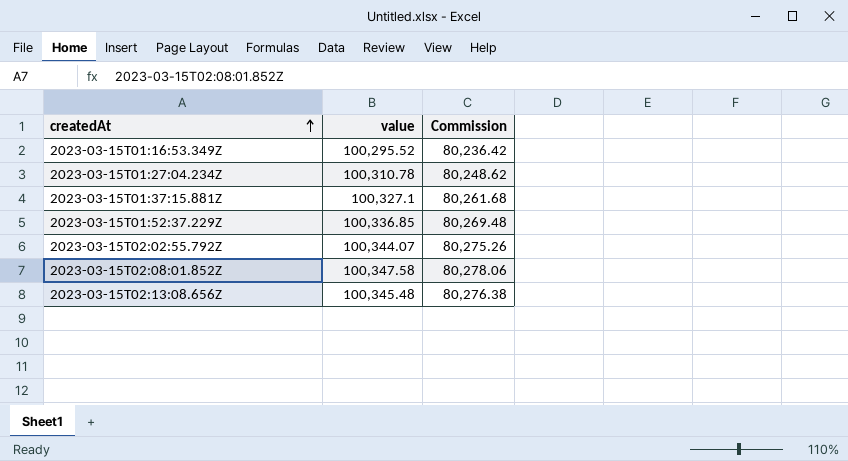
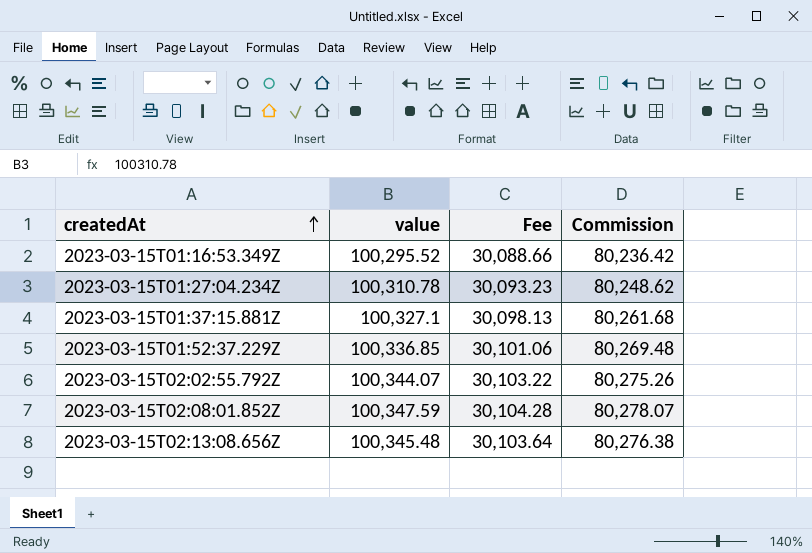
column Fee | formula: none -> [value] * 0.3
2023-03-15T02:08:01.852Z | value: 100,347.58 -> 100,347.59
2023-03-15T02:08:01.852Z | Commission: 80,278.06 -> 80,278.07

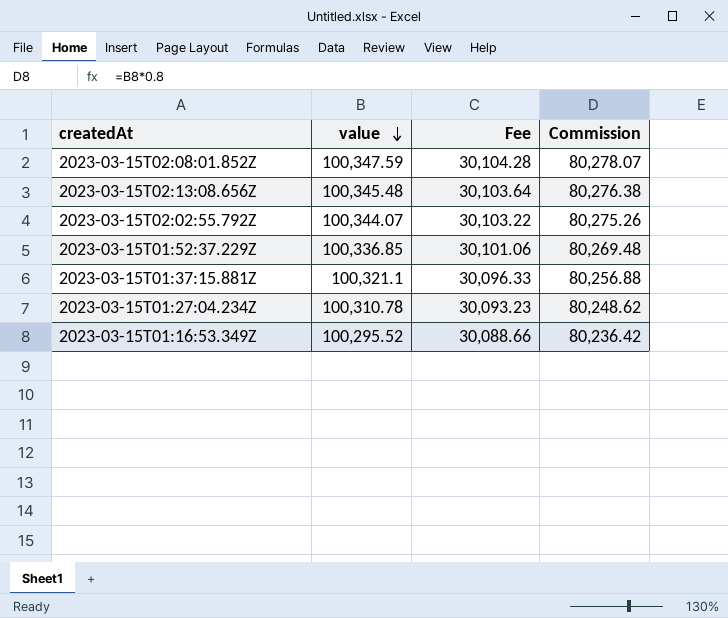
row order: createdAt ascending -> value descending
2023-03-15T01:37:15.881Z | value: 100,327.1 -> 100,321.1
2023-03-15T01:37:15.881Z | Fee: 30,098.13 -> 30,096.33
2023-03-15T01:37:15.881Z | Commission: 80,261.68 -> 80,256.88

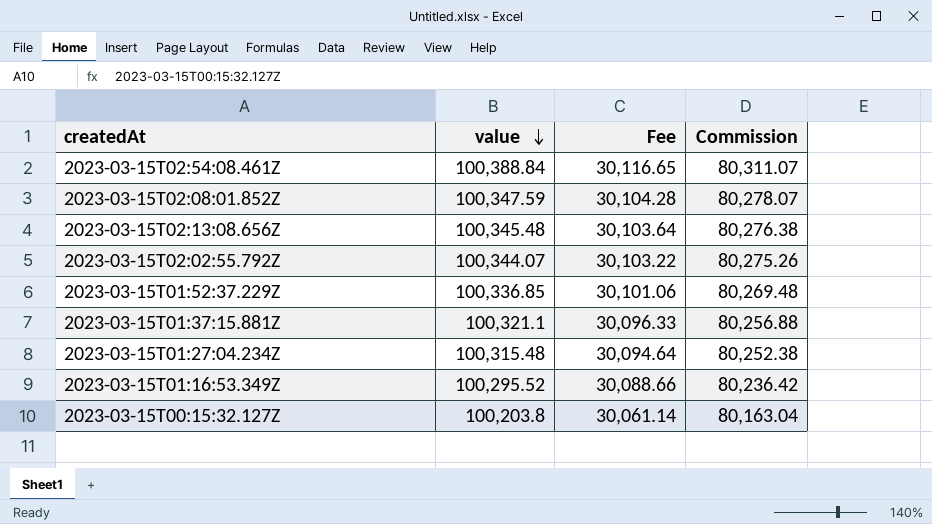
row 2023-03-15T02:54:08.461Z: none -> 100,388.84 | 30,116.65 | 80,311.07
2023-03-15T01:27:04.234Z | value: 100,310.78 -> 100,315.48
2023-03-15T01:27:04.234Z | Fee: 30,093.23 -> 30,094.64
2023-03-15T01:27:04.234Z | Commission: 80,248.62 -> 80,252.38
row 2023-03-15T00:15:32.127Z: none -> 100,203.8 | 30,061.14 | 80,163.04

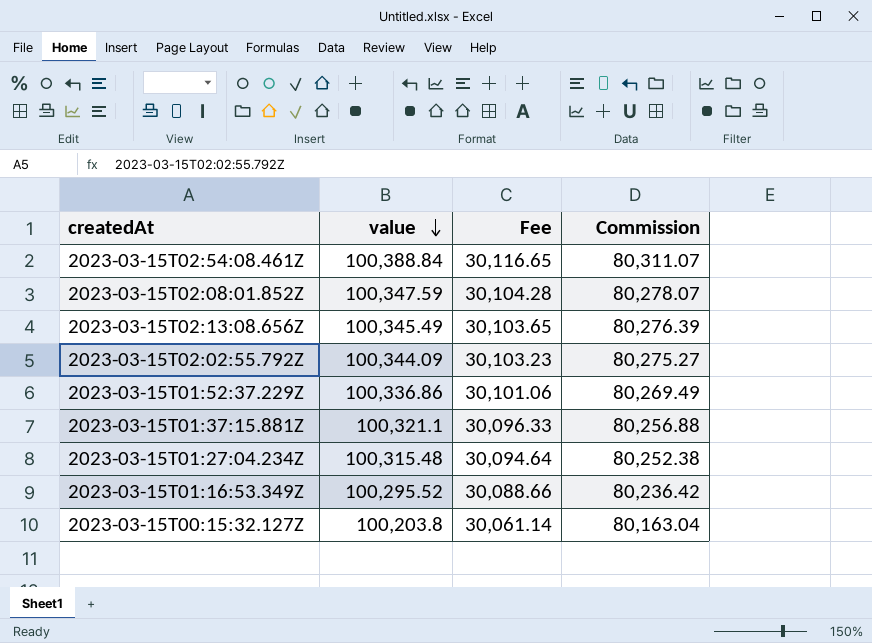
2023-03-15T02:13:08.656Z | value: 100,345.48 -> 100,345.49
2023-03-15T02:13:08.656Z | Fee: 30,103.64 -> 30,103.65
2023-03-15T02:13:08.656Z | Commission: 80,276.38 -> 80,276.39
2023-03-15T02:02:55.792Z | value: 100,344.07 -> 100,344.09
2023-03-15T02:02:55.792Z | Fee: 30,103.22 -> 30,103.23
2023-03-15T02:02:55.792Z | Commission: 80,275.26 -> 80,275.27
2023-03-15T01:52:37.229Z | value: 100,336.85 -> 100,336.86
2023-03-15T01:52:37.229Z | Commission: 80,269.48 -> 80,269.49

